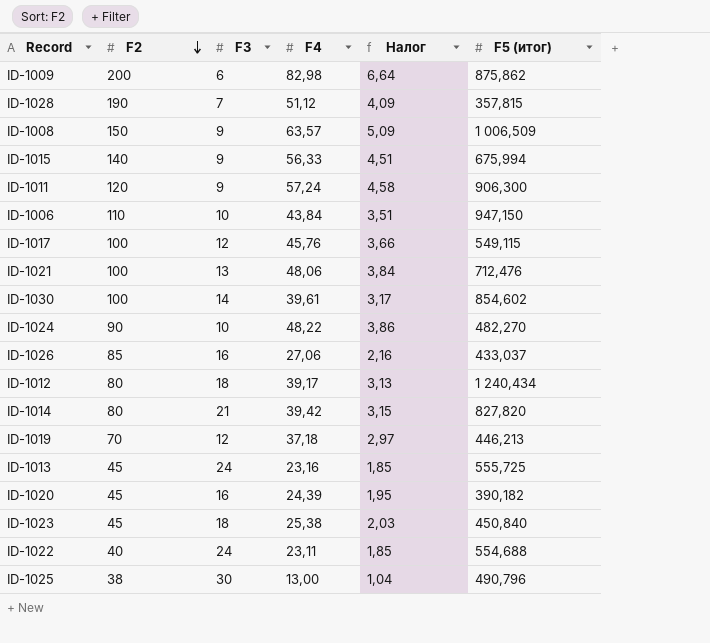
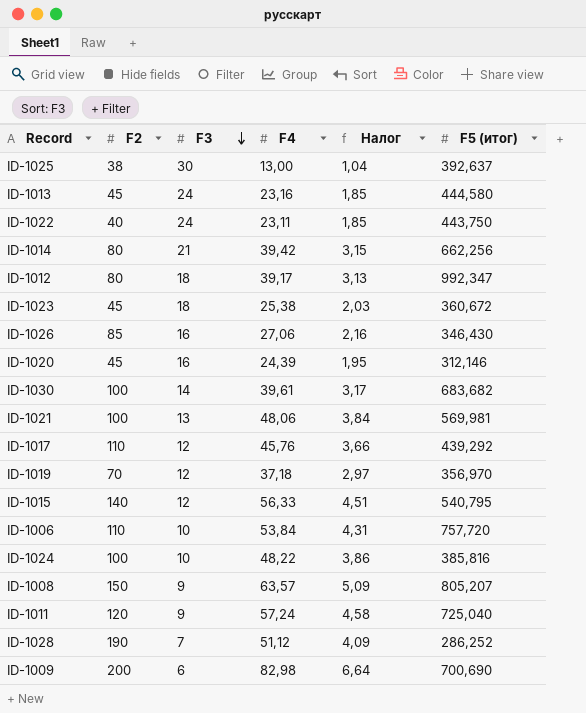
row order: F2 descending -> F3 descending
ID-1025 | F5 (итог): 490,796 -> 392,637
ID-1013 | F5 (итог): 555,725 -> 444,580
ID-1022 | F5 (итог): 554,688 -> 443,750
ID-1014 | F5 (итог): 827,820 -> 662,256
ID-1012 | F5 (итог): 1 240,434 -> 992,347
ID-1023 | F5 (итог): 450,840 -> 360,672
ID-1026 | F5 (итог): 433,037 -> 346,430
ID-1020 | F5 (итог): 390,182 -> 312,146
ID-1030 | F5 (итог): 854,602 -> 683,682
ID-1021 | F5 (итог): 712,476 -> 569,981
ID-1017 | F2: 100 -> 110
ID-1017 | F5 (итог): 549,115 -> 439,292
ID-1019 | F5 (итог): 446,213 -> 356,970
ID-1015 | F3: 9 -> 12
ID-1015 | F5 (итог): 675,994 -> 540,795
ID-1006 | F4: 43,84 -> 53,84
ID-1006 | Налог: 3,51 -> 4,31
ID-1006 | F5 (итог): 947,150 -> 757,720
ID-1024 | F2: 90 -> 100
ID-1024 | F5 (итог): 482,270 -> 385,816
ID-1008 | F5 (итог): 1 006,509 -> 805,207
ID-1011 | F5 (итог): 906,300 -> 725,040
ID-1028 | F5 (итог): 357,815 -> 286,252
ID-1009 | F5 (итог): 875,862 -> 700,690

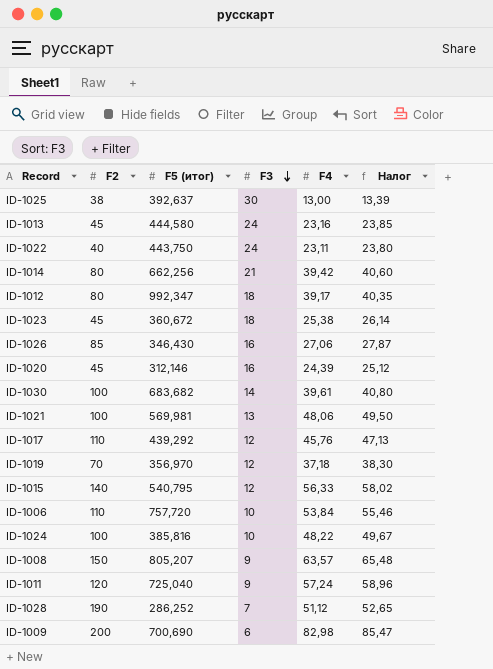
column F5 (итог) | position: 6 -> 3
column Налог | formula: [F4] * 0,08 -> [F4] * 1,03

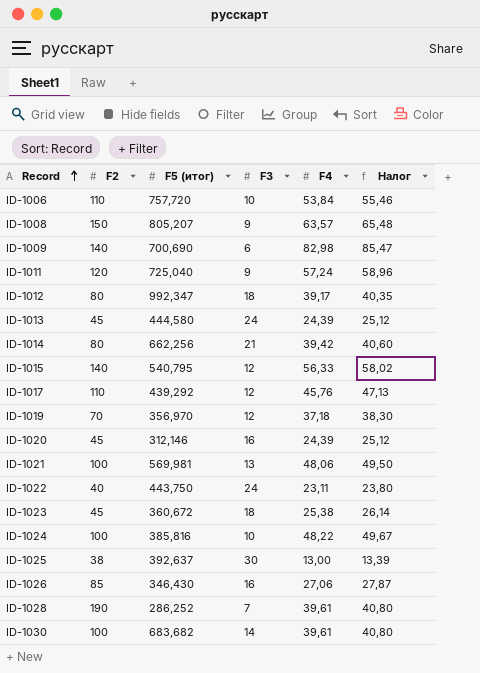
row order: F3 descending -> Record ascending
ID-1009 | F2: 200 -> 140
ID-1013 | F4: 23,16 -> 24,39
ID-1013 | Налог: 23,85 -> 25,12
ID-1028 | F4: 51,12 -> 39,61
ID-1028 | Налог: 52,65 -> 40,80

